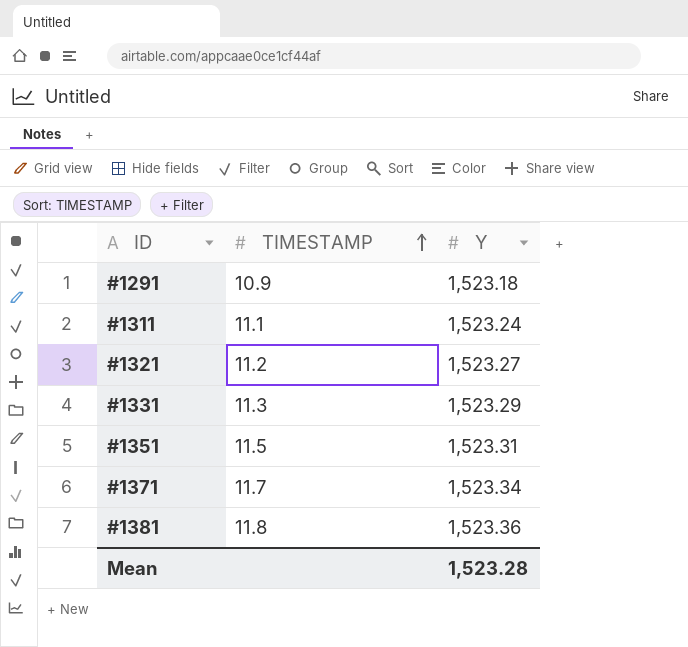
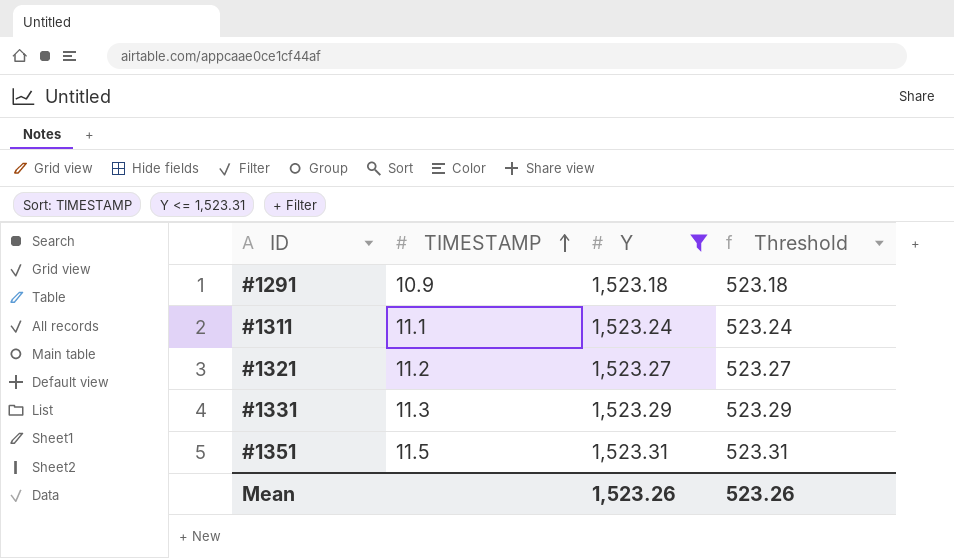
filter: none -> Y <= 1,523.31
column Threshold | formula: none -> [Y] - 1000
Mean | Y: 1,523.28 -> 1,523.26

